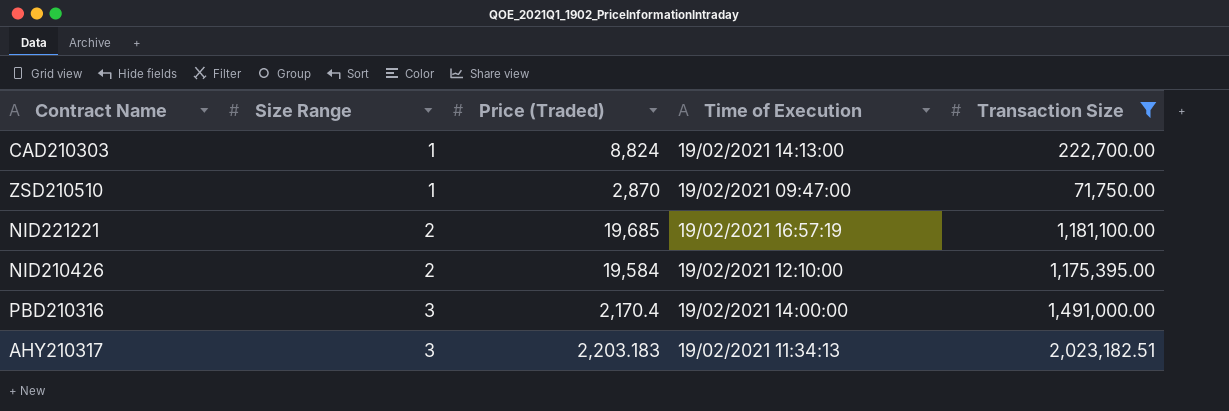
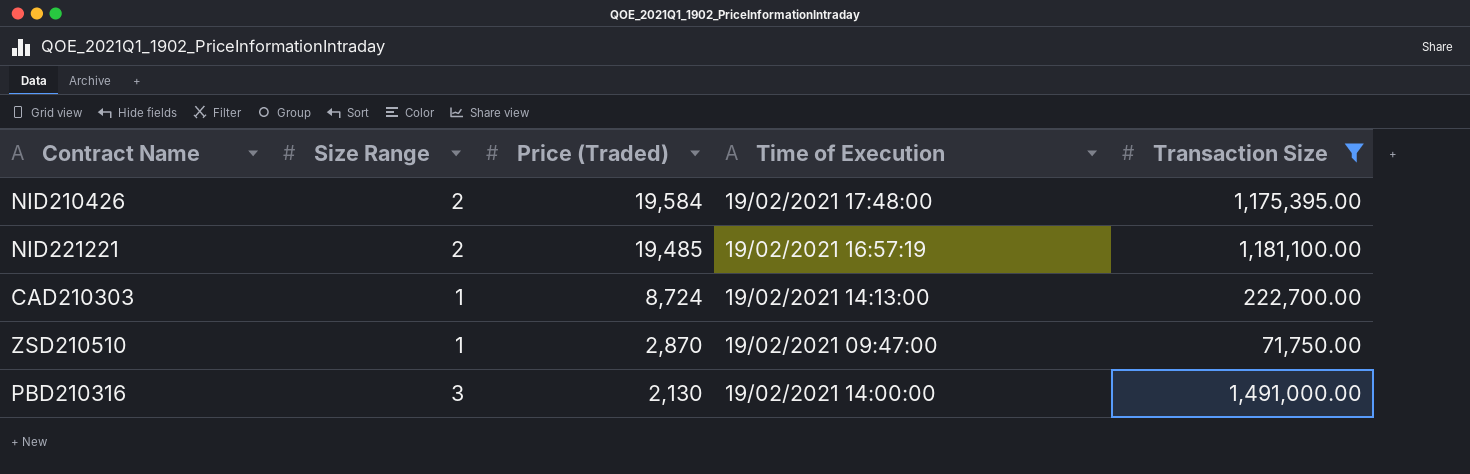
row order: Size Range ascending -> Price (Traded) descending
row AHY210317: 3 | 2,203.183 | 19/02/2021 11:34:13 | 2,023,182.51 -> none
NID210426 | Time of Execution: 19/02/2021 12:10:00 -> 19/02/2021 17:48:00
NID221221 | Price (Traded): 19,685 -> 19,485
CAD210303 | Price (Traded): 8,824 -> 8,724
PBD210316 | Price (Traded): 2,170.4 -> 2,130

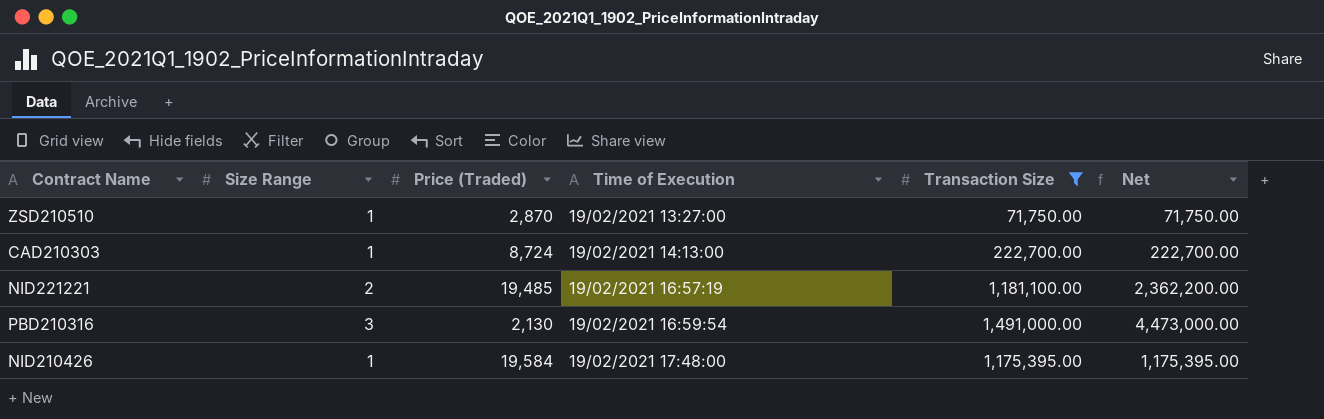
row order: Price (Traded) descending -> Time of Execution ascending
column Net | formula: none -> [Size Range] * [Transaction Size]
ZSD210510 | Time of Execution: 19/02/2021 09:47:00 -> 19/02/2021 13:27:00
PBD210316 | Time of Execution: 19/02/2021 14:00:00 -> 19/02/2021 16:59:54
NID210426 | Size Range: 2 -> 1

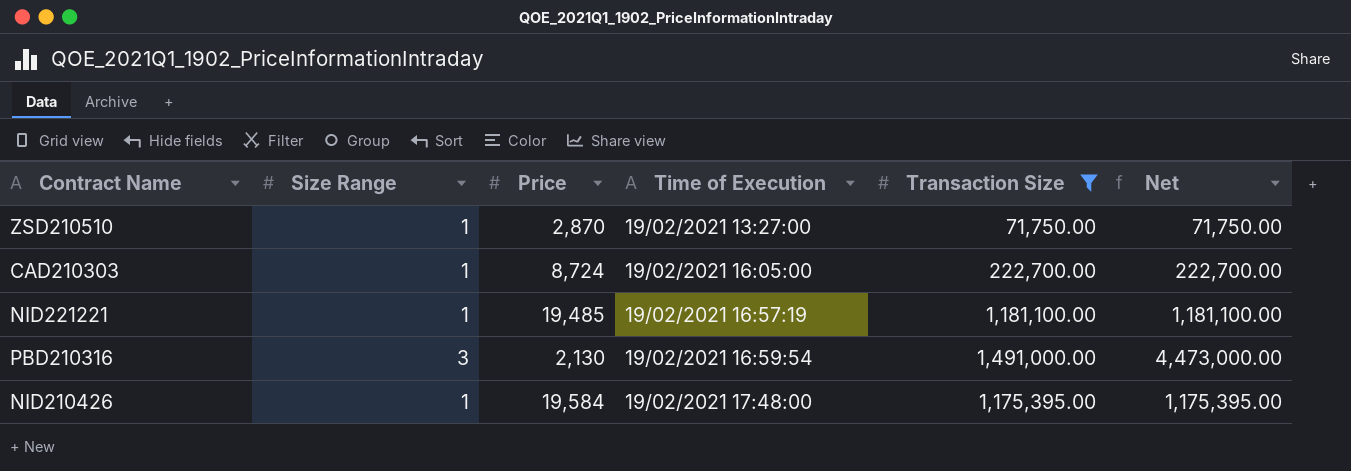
column name: Price (Traded) -> Price
CAD210303 | Time of Execution: 19/02/2021 14:13:00 -> 19/02/2021 16:05:00
NID221221 | Size Range: 2 -> 1
NID221221 | Net: 2,362,200.00 -> 1,181,100.00

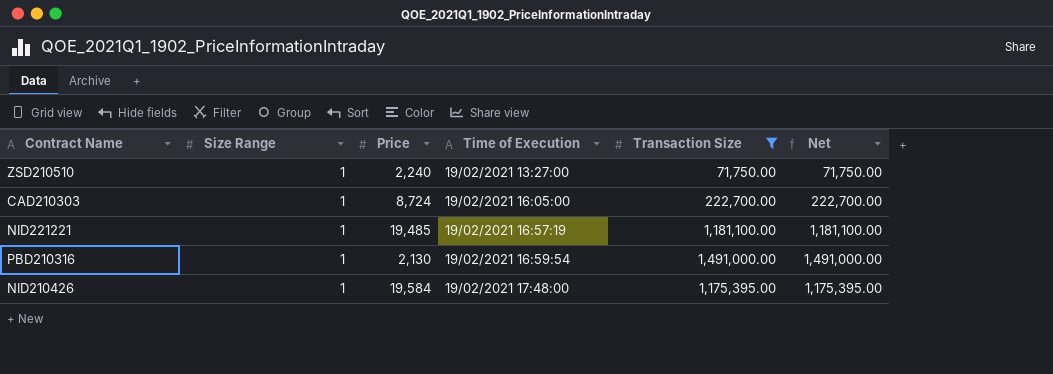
ZSD210510 | Price: 2,870 -> 2,240
PBD210316 | Size Range: 3 -> 1
PBD210316 | Net: 4,473,000.00 -> 1,491,000.00

